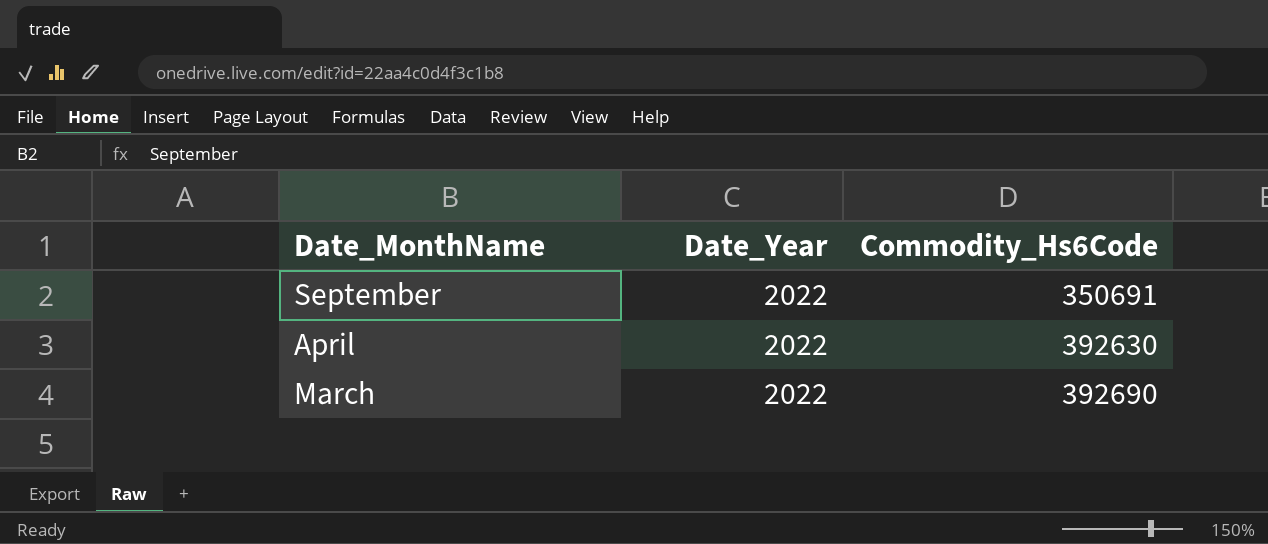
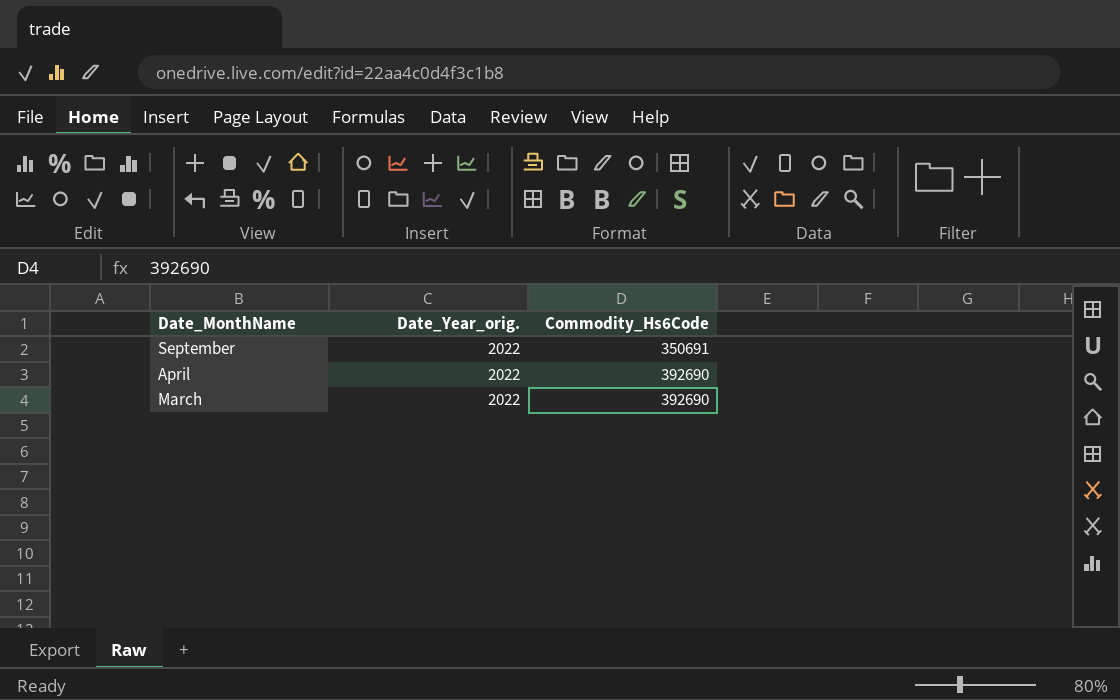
column name: Date_Year -> Date_Year_orig.
April | Commodity_Hs6Code: 392630 -> 392690

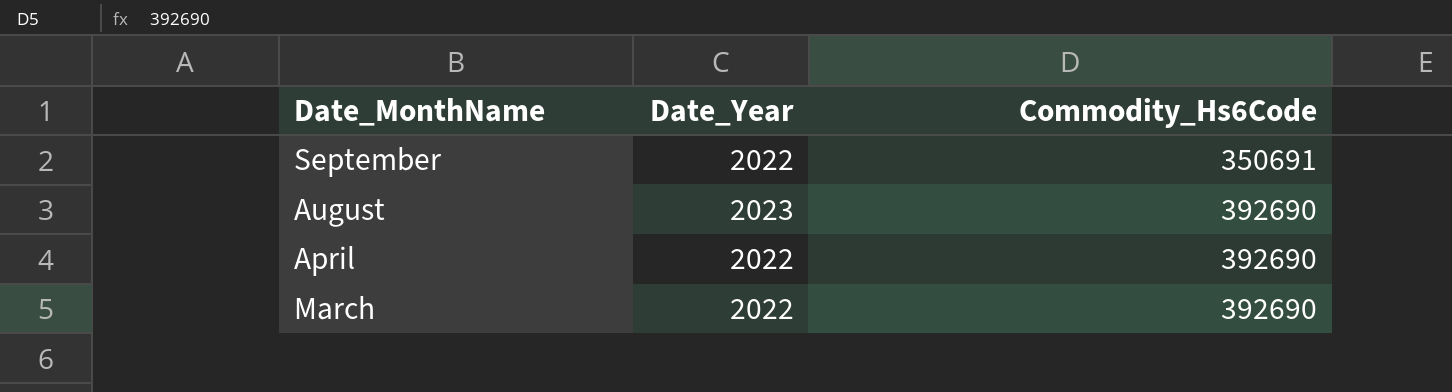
column name: Date_Year_orig. -> Date_Year
row August: none -> 2023 | 392690

